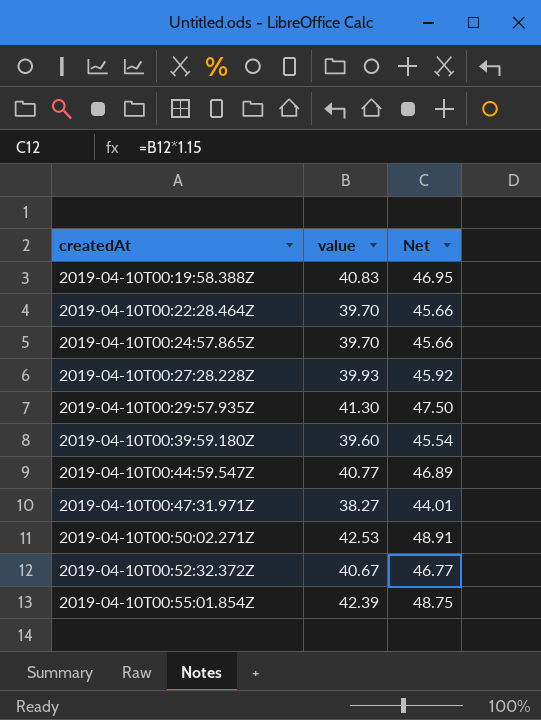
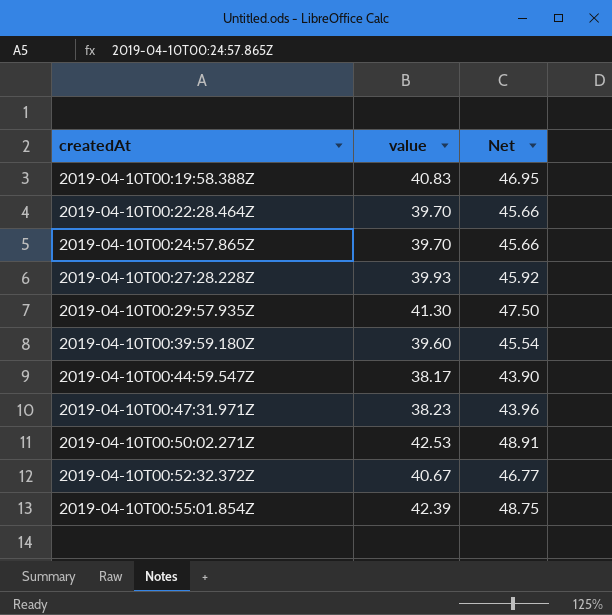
2019-04-10T00:44:59.547Z | value: 40.77 -> 38.17
2019-04-10T00:44:59.547Z | Net: 46.89 -> 43.90
2019-04-10T00:47:31.971Z | value: 38.27 -> 38.23
2019-04-10T00:47:31.971Z | Net: 44.01 -> 43.96

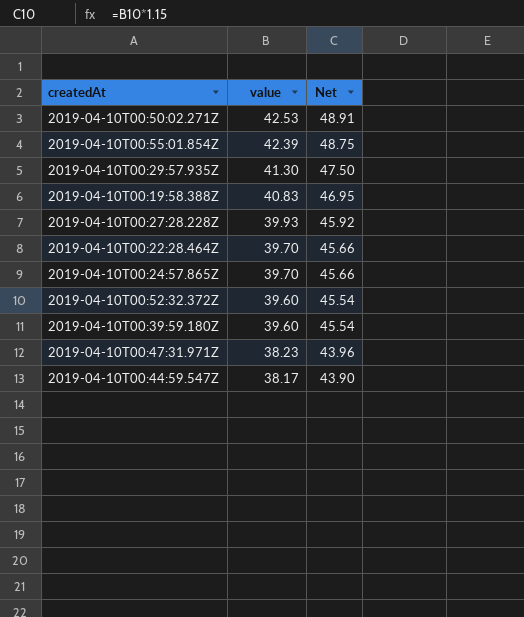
row order: createdAt ascending -> value descending
2019-04-10T00:52:32.372Z | value: 40.67 -> 39.60
2019-04-10T00:52:32.372Z | Net: 46.77 -> 45.54

